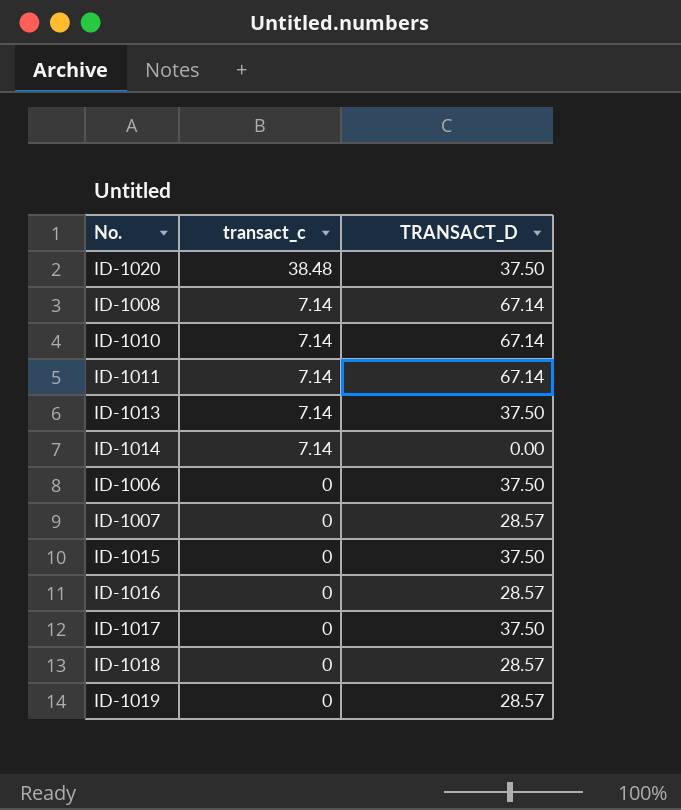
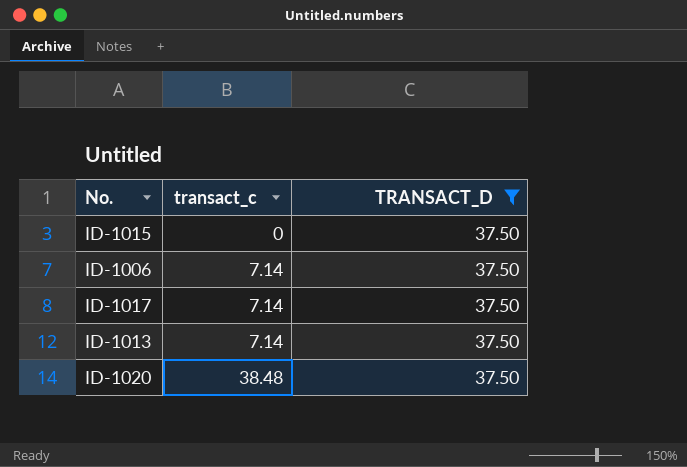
filter: none -> TRANSACT_D = 37.50
row order: transact_c descending -> transact_c ascending
ID-1006 | transact_c: 0 -> 7.14
ID-1017 | transact_c: 0 -> 7.14

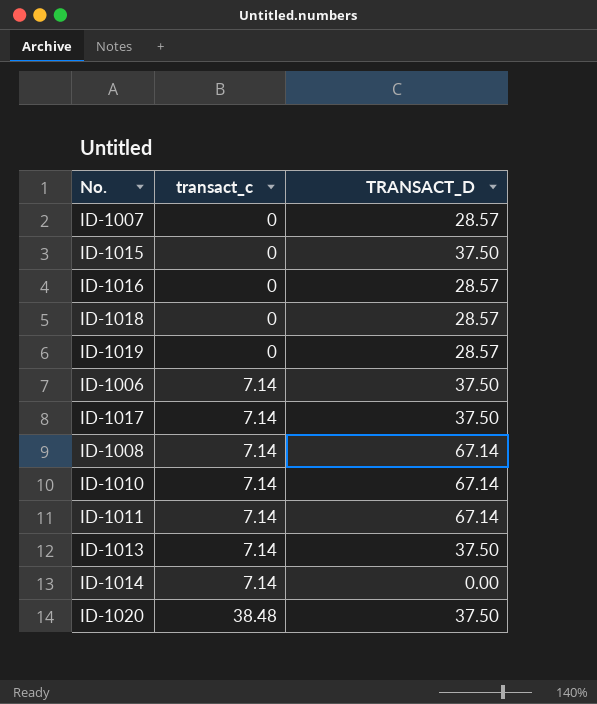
filter: TRANSACT_D = 37.50 -> none

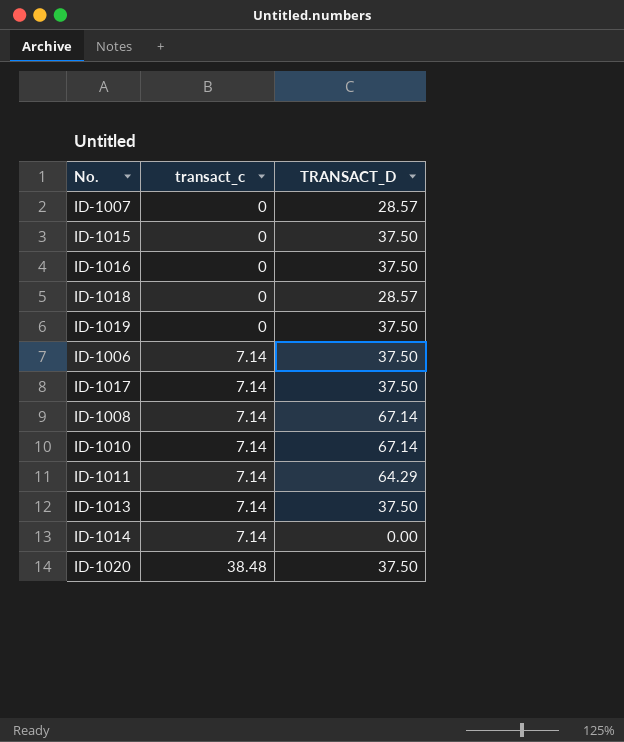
ID-1016 | TRANSACT_D: 28.57 -> 37.50
ID-1019 | TRANSACT_D: 28.57 -> 37.50
ID-1011 | TRANSACT_D: 67.14 -> 64.29

